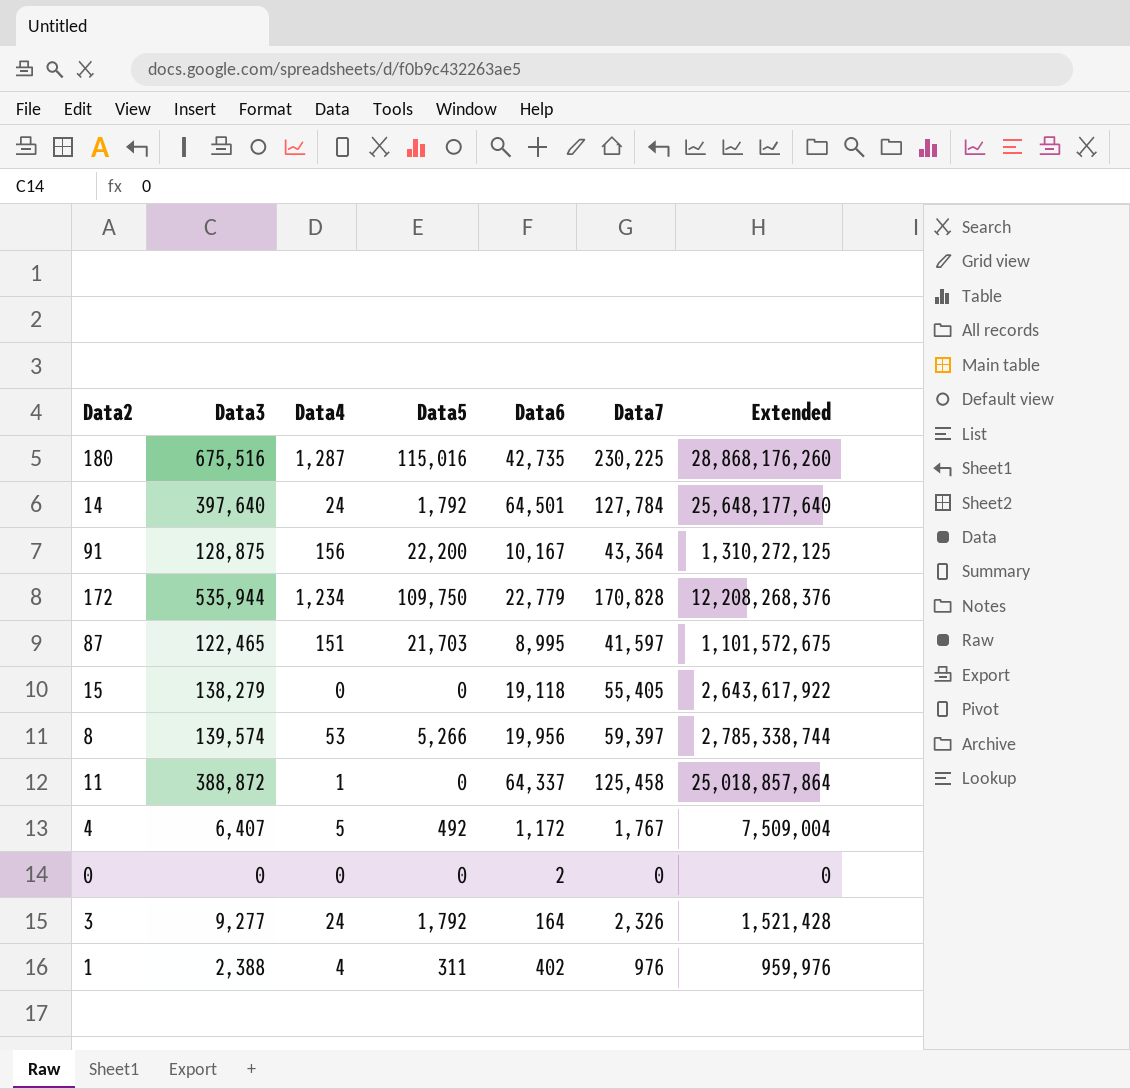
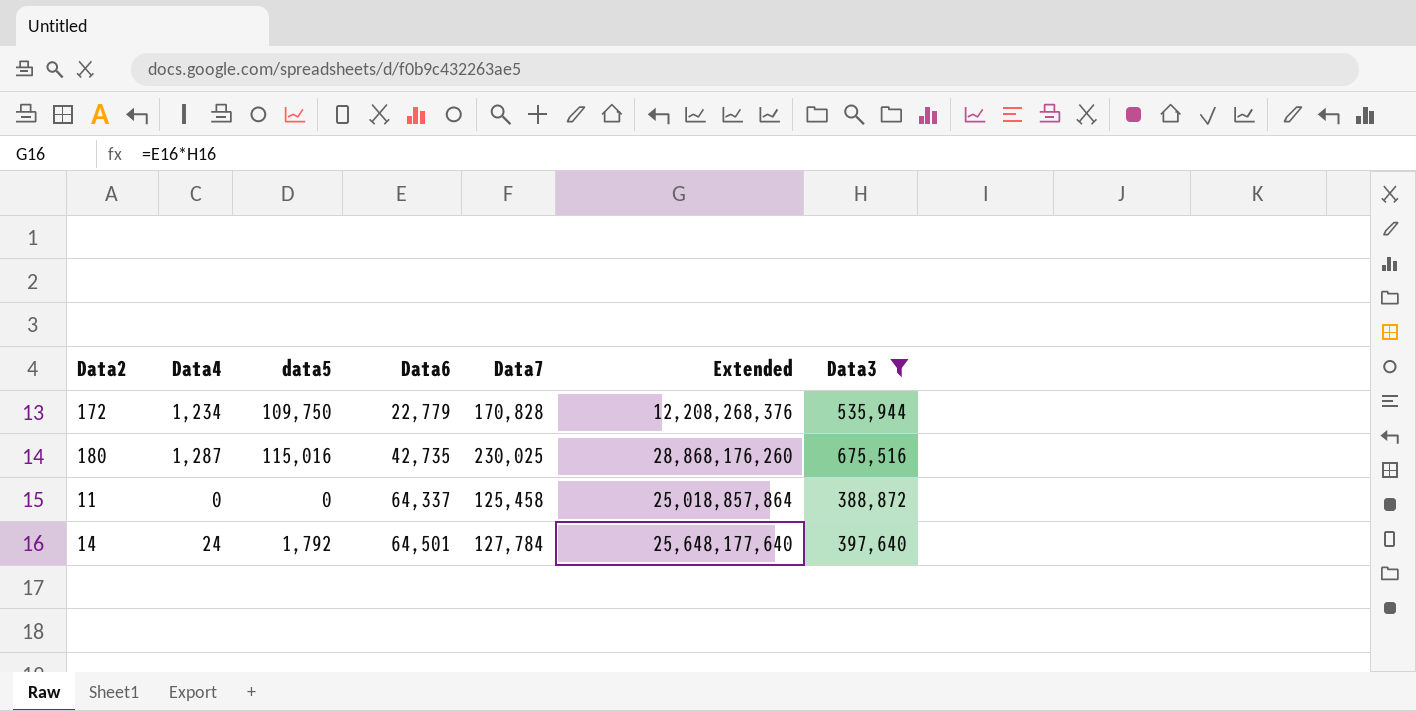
filter: none -> Data3 >= 388,872
row order: none -> Data6 ascending
column name: Data5 -> data5
column Data3 | position: 2 -> 7
180 | Data7: 230,225 -> 230,025
11 | Data4: 1 -> 0

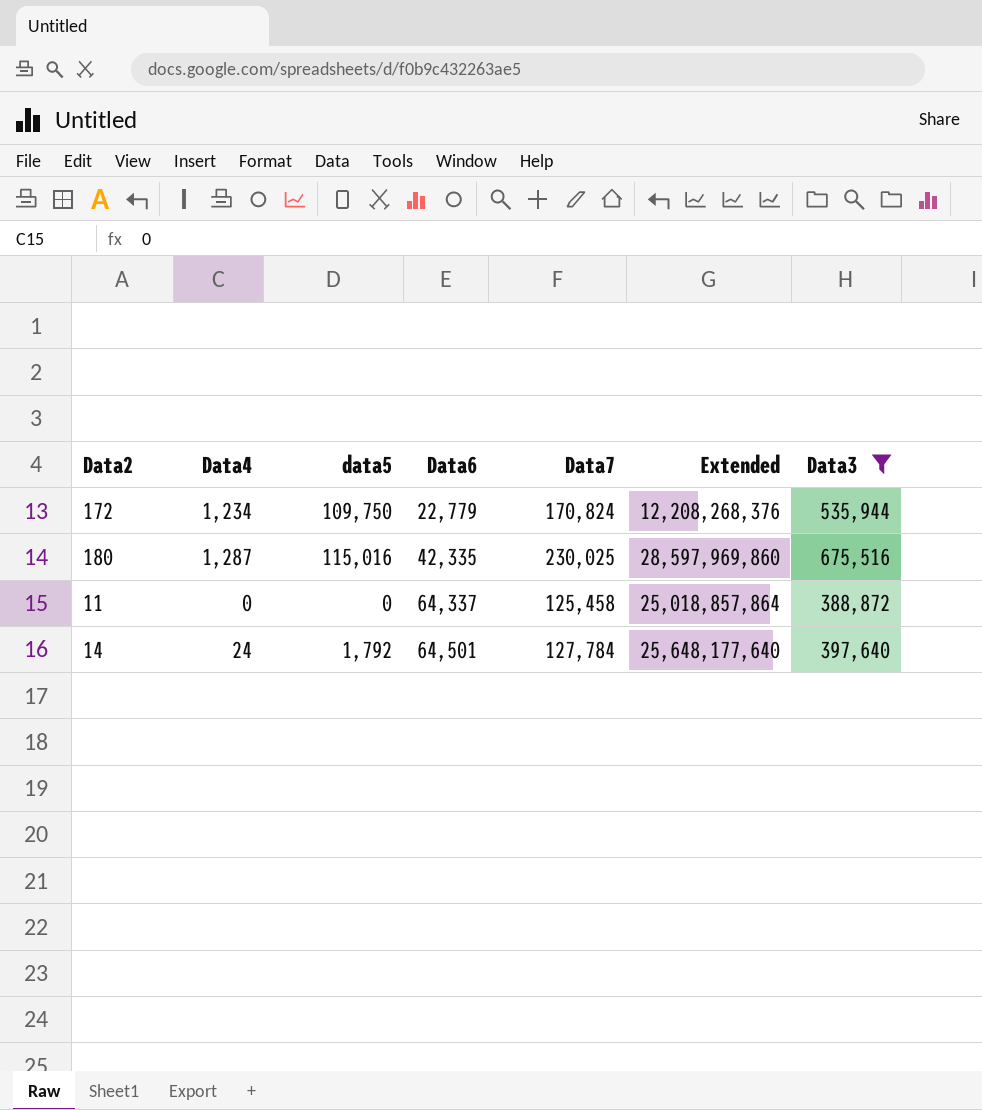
172 | Data7: 170,828 -> 170,824
180 | Data6: 42,735 -> 42,335
180 | Extended: 28,868,176,260 -> 28,597,969,860

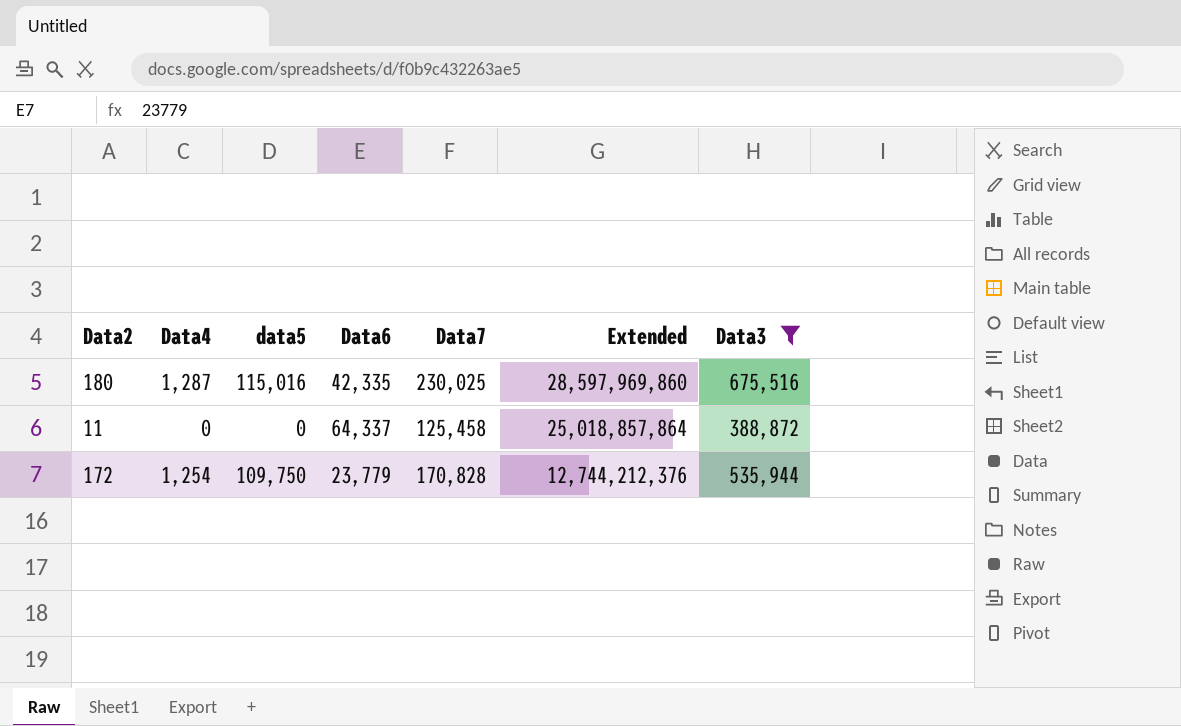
row order: Data6 ascending -> Extended descending
row 14: 24 | 1,792 | 64,501 | 127,784 | 25,648,177,640 | 397,640 -> none
172 | Data4: 1,234 -> 1,254
172 | Data6: 22,779 -> 23,779
172 | Data7: 170,824 -> 170,828
172 | Extended: 12,208,268,376 -> 12,744,212,376

